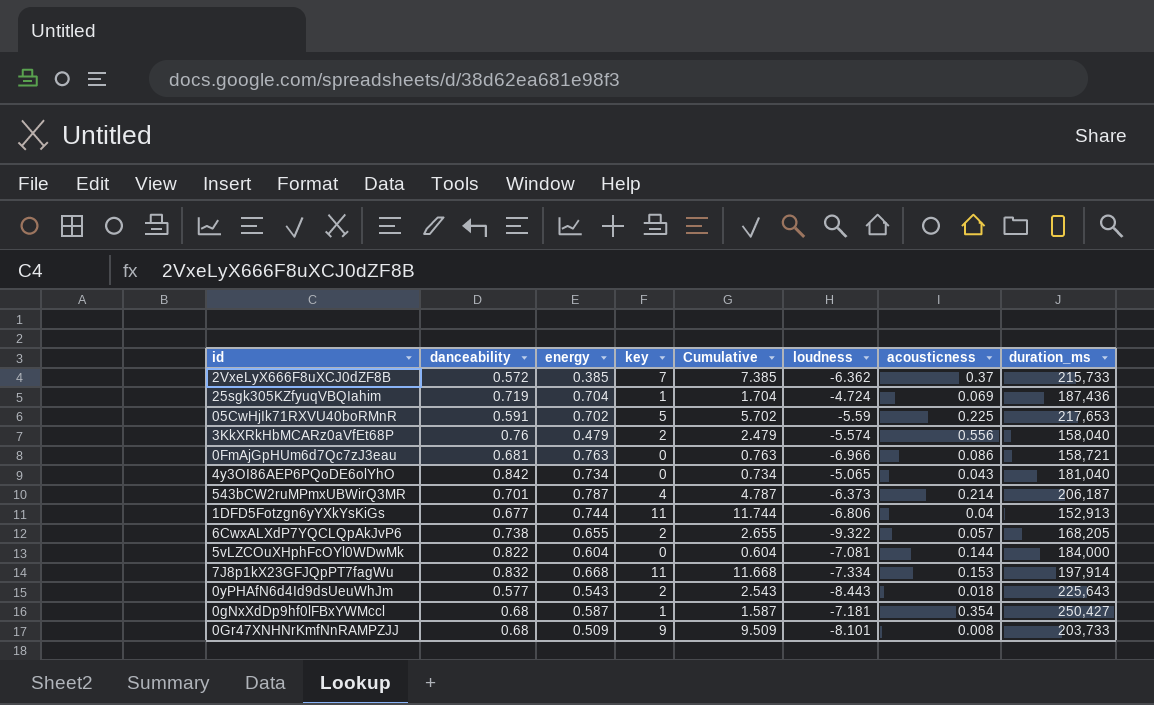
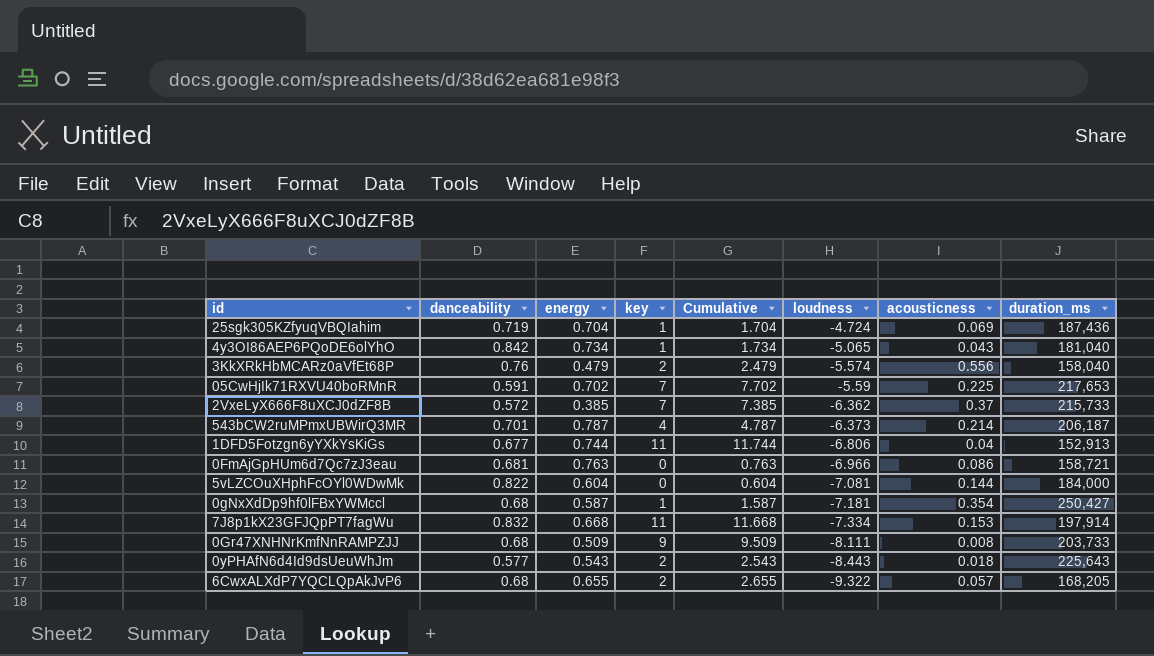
row order: none -> loudness descending
4y3OI86AEP6PQoDE6olYhO | key: 0 -> 1
4y3OI86AEP6PQoDE6olYhO | Cumulative: 0.734 -> 1.734
05CwHjIk71RXVU40boRMnR | key: 5 -> 7
05CwHjIk71RXVU40boRMnR | Cumulative: 5.702 -> 7.702
0Gr47XNHNrKmfNnRAMPZJJ | loudness: -8.101 -> -8.111
6CwxALXdP7YQCLQpAkJvP6 | danceability: 0.738 -> 0.68

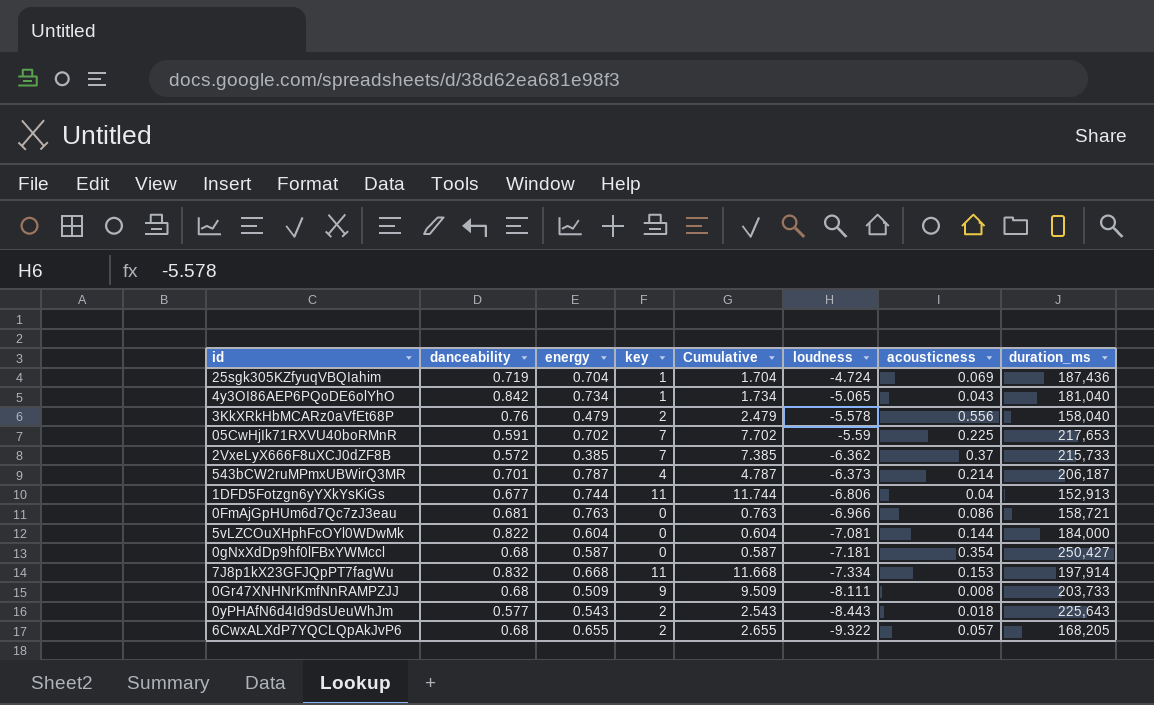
3KkXRkHbMCARz0aVfEt68P | loudness: -5.574 -> -5.578
0gNxXdDp9hf0lFBxYWMccl | key: 1 -> 0
0gNxXdDp9hf0lFBxYWMccl | Cumulative: 1.587 -> 0.587

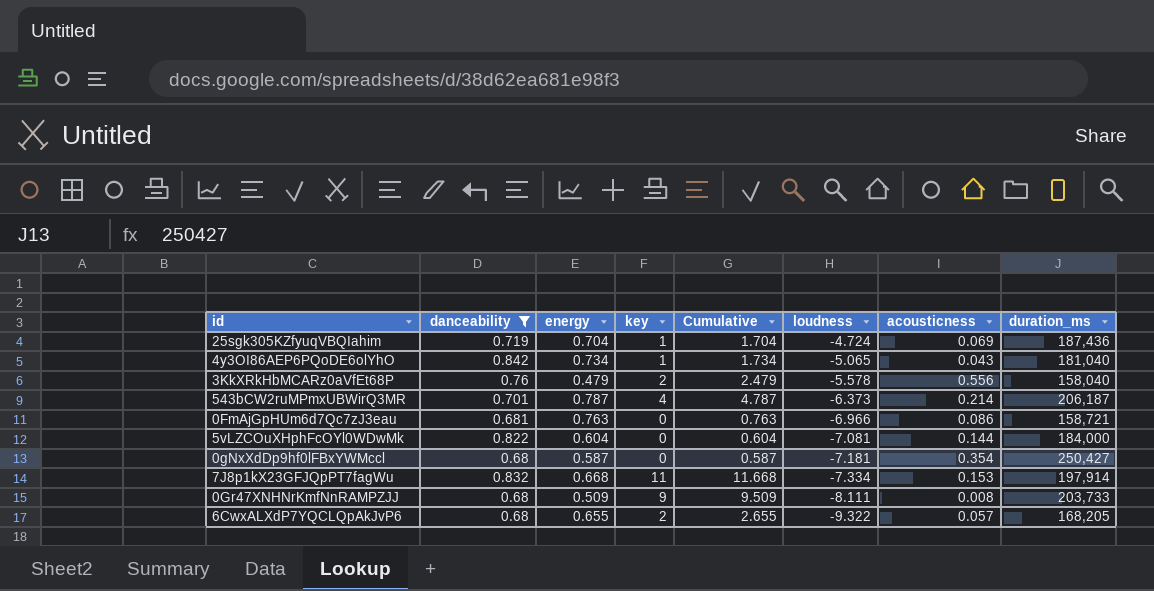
filter: none -> danceability >= 0.68

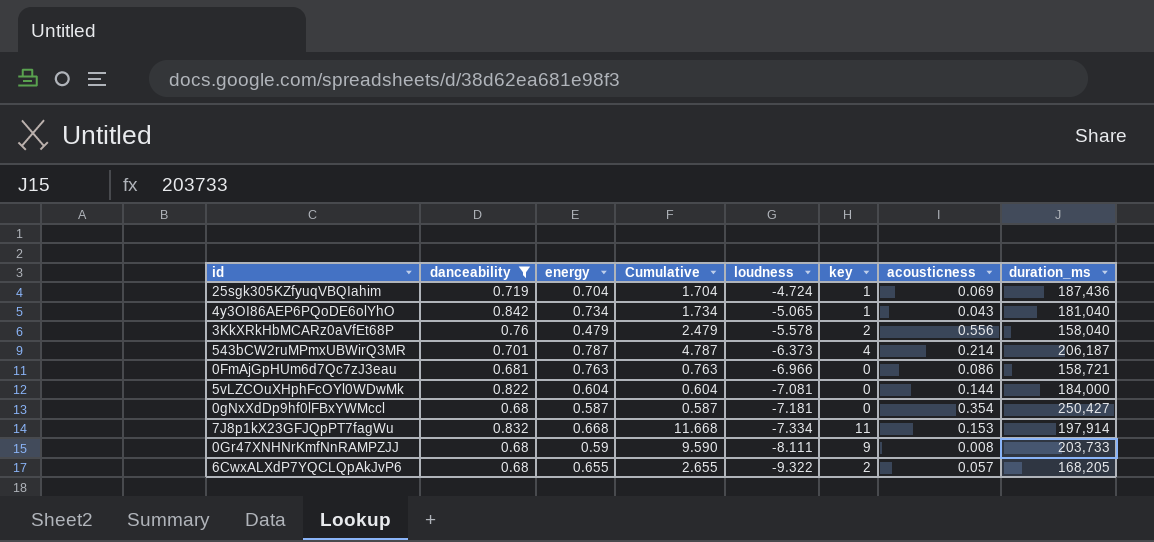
column key | position: 4 -> 6
0Gr47XNHNrKmfNnRAMPZJJ | energy: 0.509 -> 0.59
0Gr47XNHNrKmfNnRAMPZJJ | Cumulative: 9.509 -> 9.590

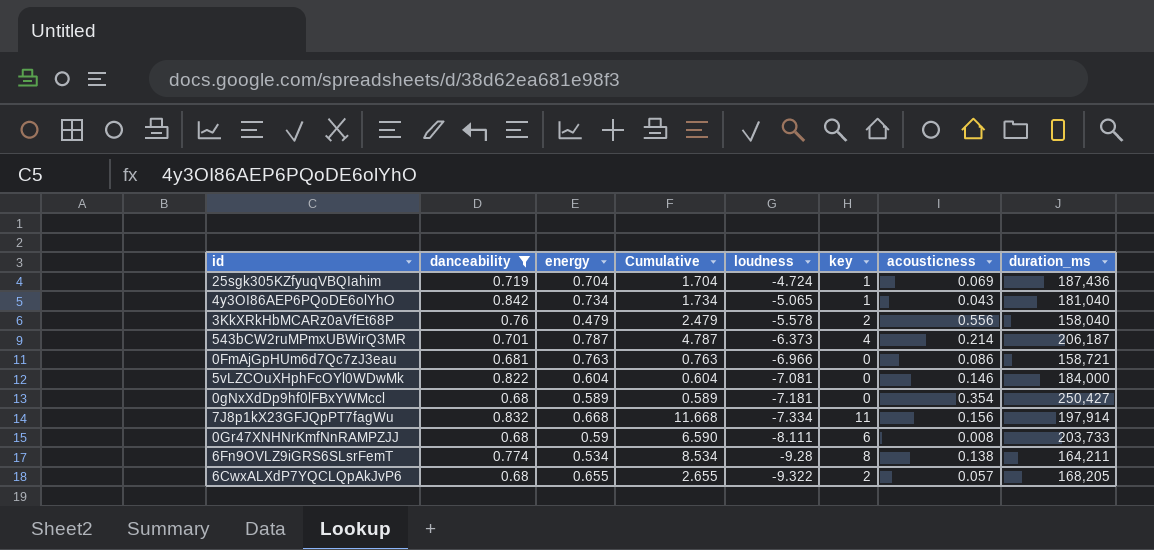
5vLZCOuXHphFcOYl0WDwMk | acousticness: 0.144 -> 0.146
0gNxXdDp9hf0lFBxYWMccl | energy: 0.587 -> 0.589
0gNxXdDp9hf0lFBxYWMccl | Cumulative: 0.587 -> 0.589
7J8p1kX23GFJQpPT7fagWu | acousticness: 0.153 -> 0.156
0Gr47XNHNrKmfNnRAMPZJJ | Cumulative: 9.590 -> 6.590
0Gr47XNHNrKmfNnRAMPZJJ | key: 9 -> 6
row 6Fn9OVLZ9iGRS6SLsrFemT: none -> 0.774 | 0.534 | 8.534 | -9.28 | 8 | 0.138 | 164,211

